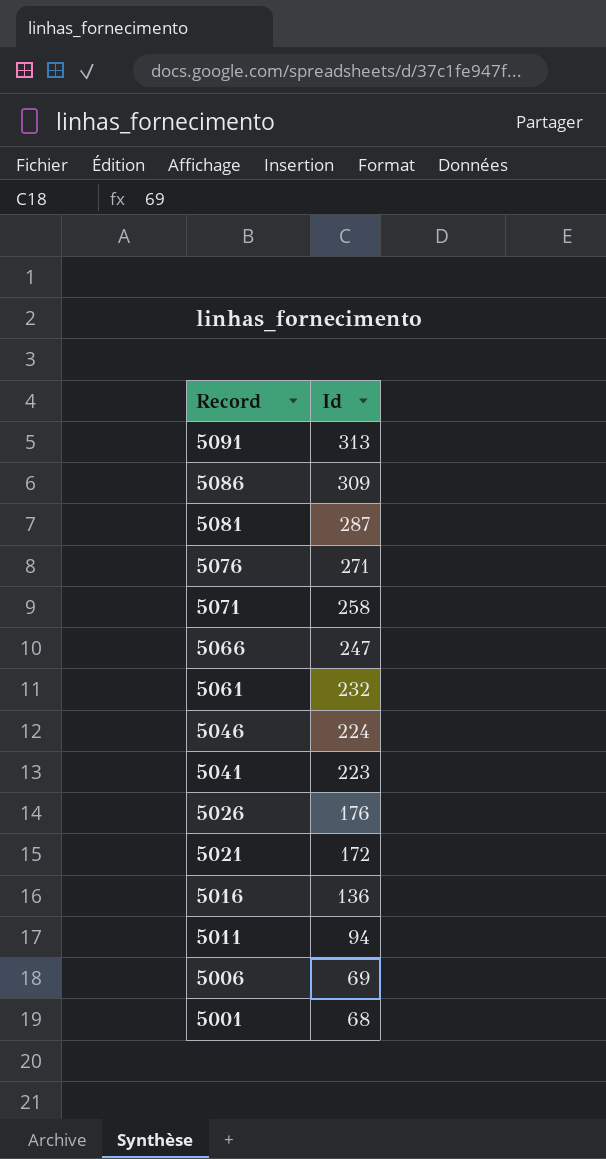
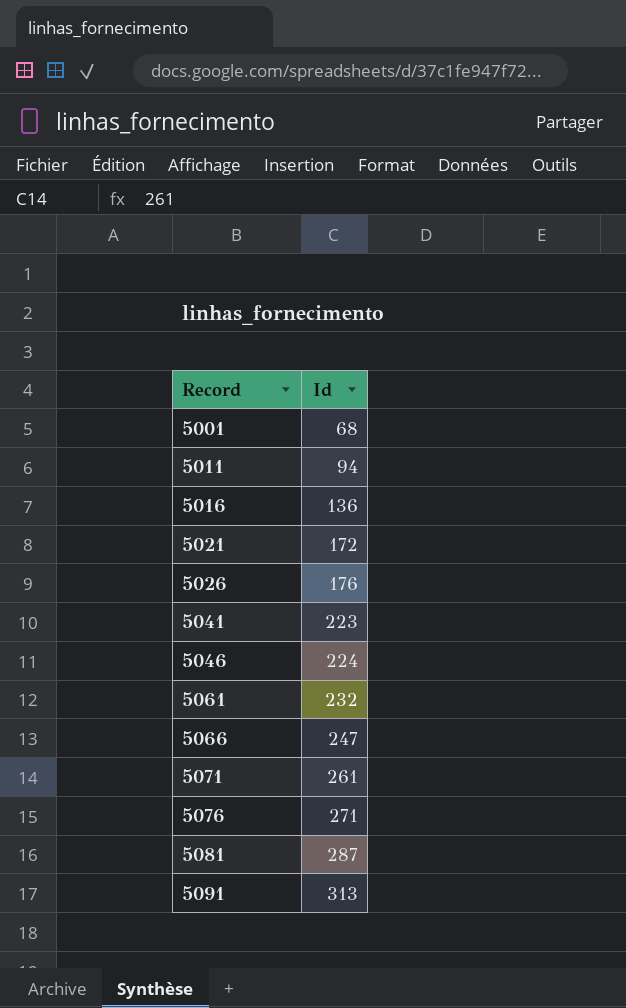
row order: Record descending -> Record ascending
row 5086: 309 -> none
row 5006: 69 -> none
5071 | Id: 258 -> 261

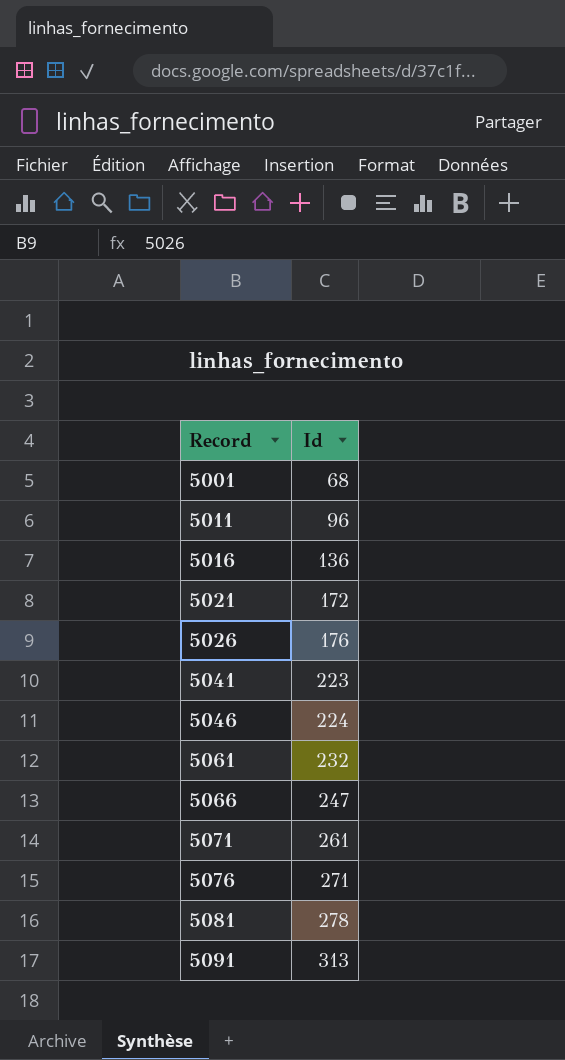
5011 | Id: 94 -> 96
5081 | Id: 287 -> 278

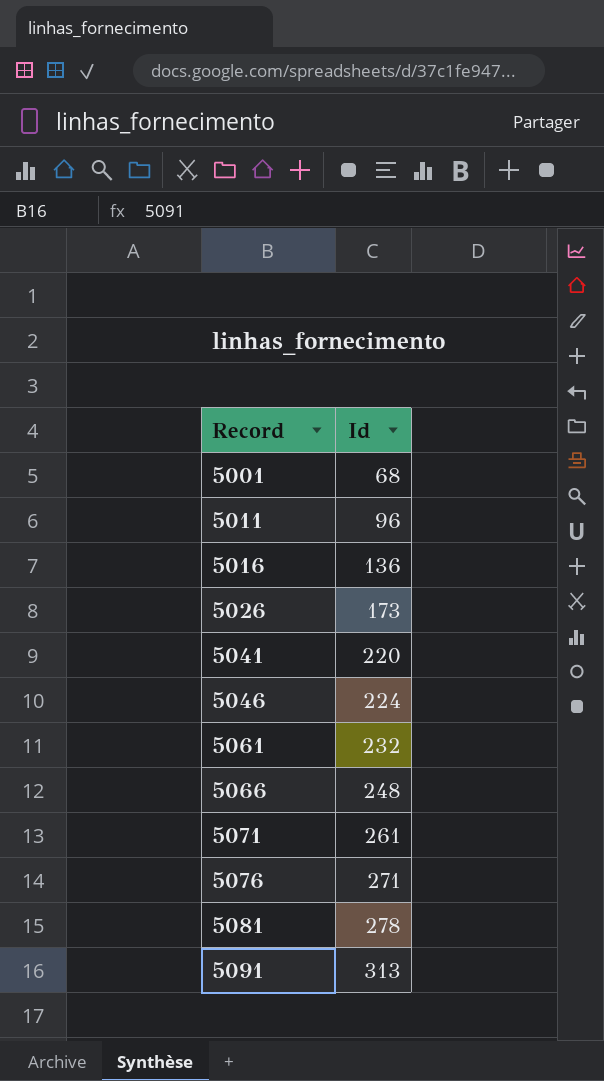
row 5021: 172 -> none
5026 | Id: 176 -> 173
5041 | Id: 223 -> 220
5066 | Id: 247 -> 248

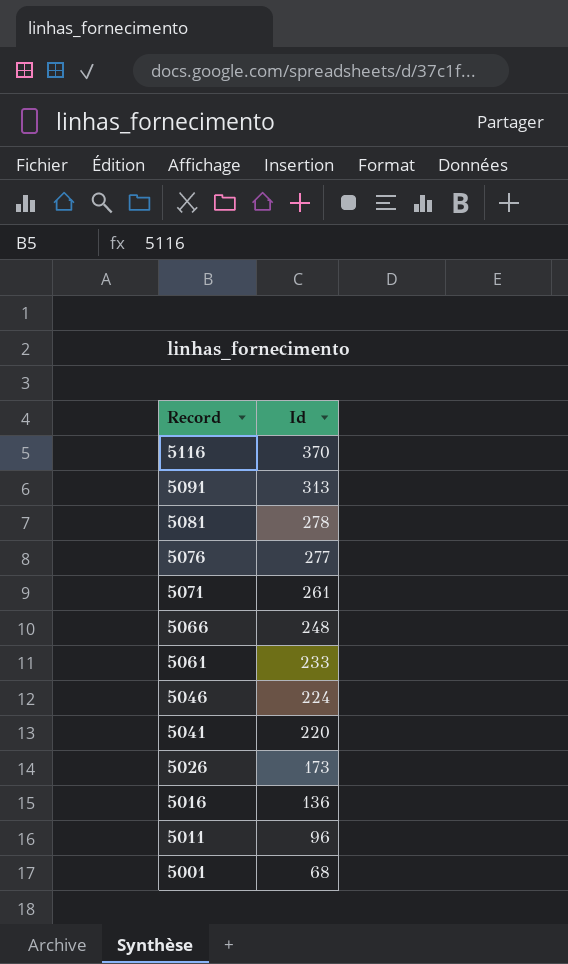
row order: Record ascending -> Record descending
row 5116: none -> 370
5076 | Id: 271 -> 277
5061 | Id: 232 -> 233

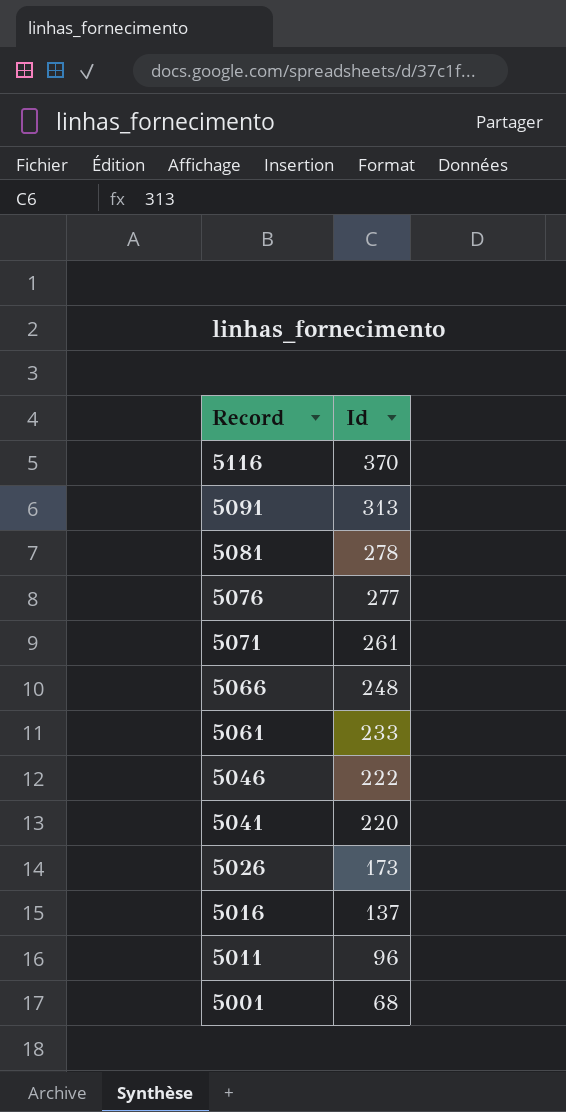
5046 | Id: 224 -> 222
5016 | Id: 136 -> 137

